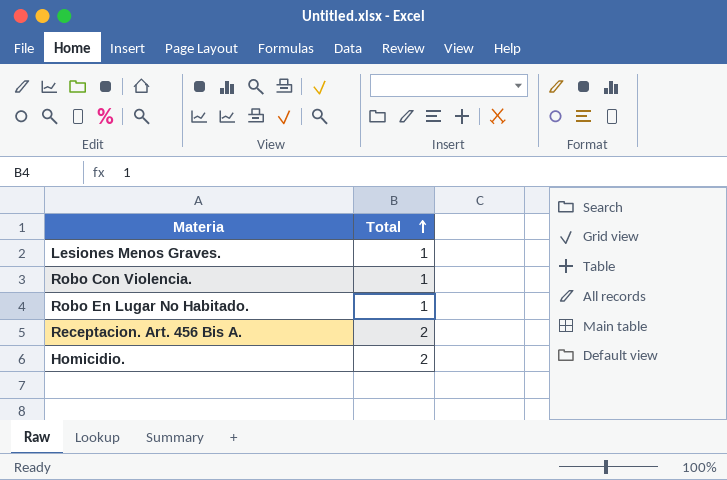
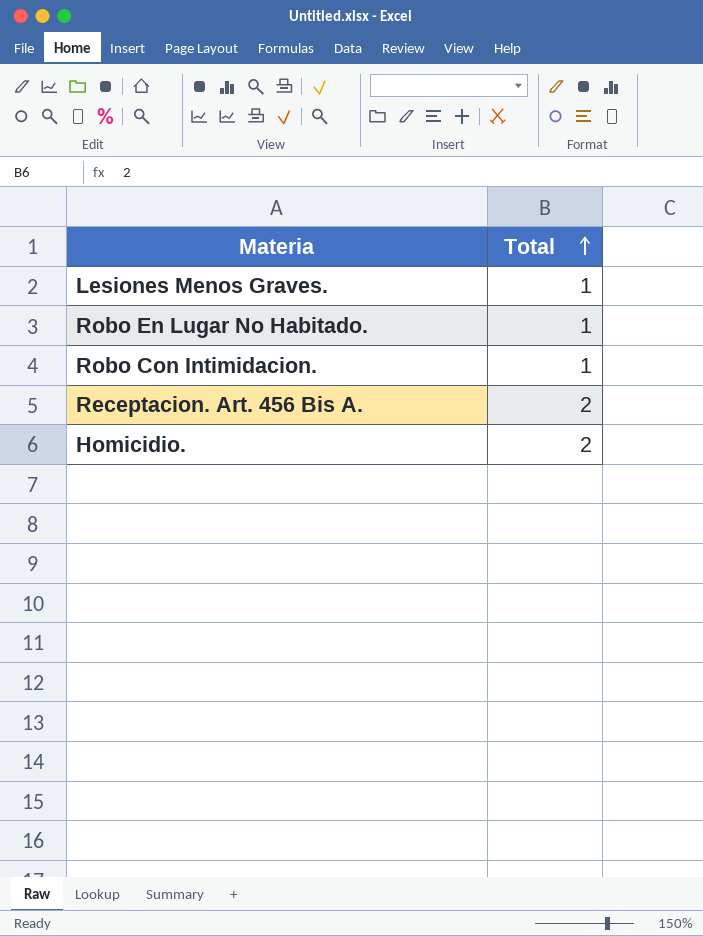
row Robo Con Violencia.: 1 -> none
row Robo Con Intimidacion.: none -> 1

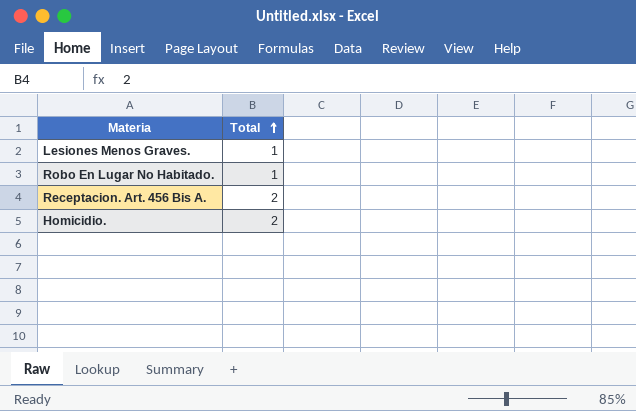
row Robo Con Intimidacion.: 1 -> none

